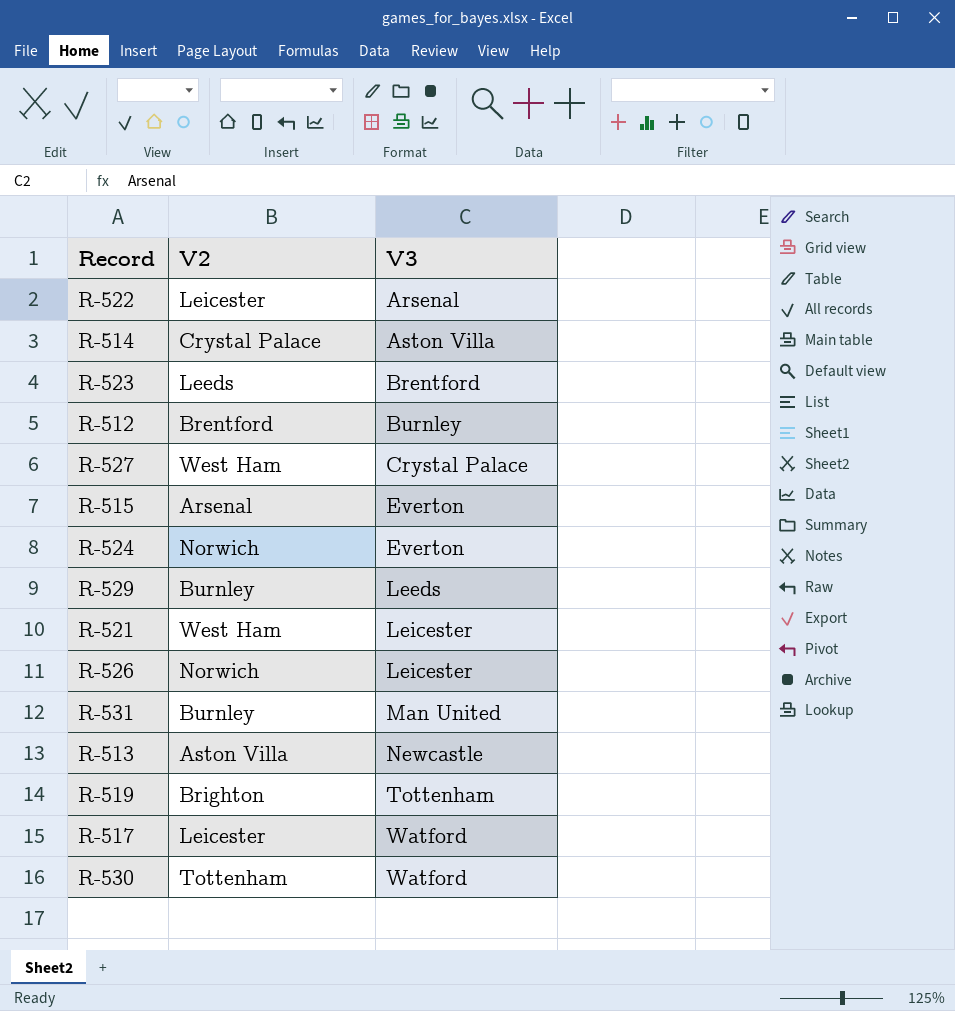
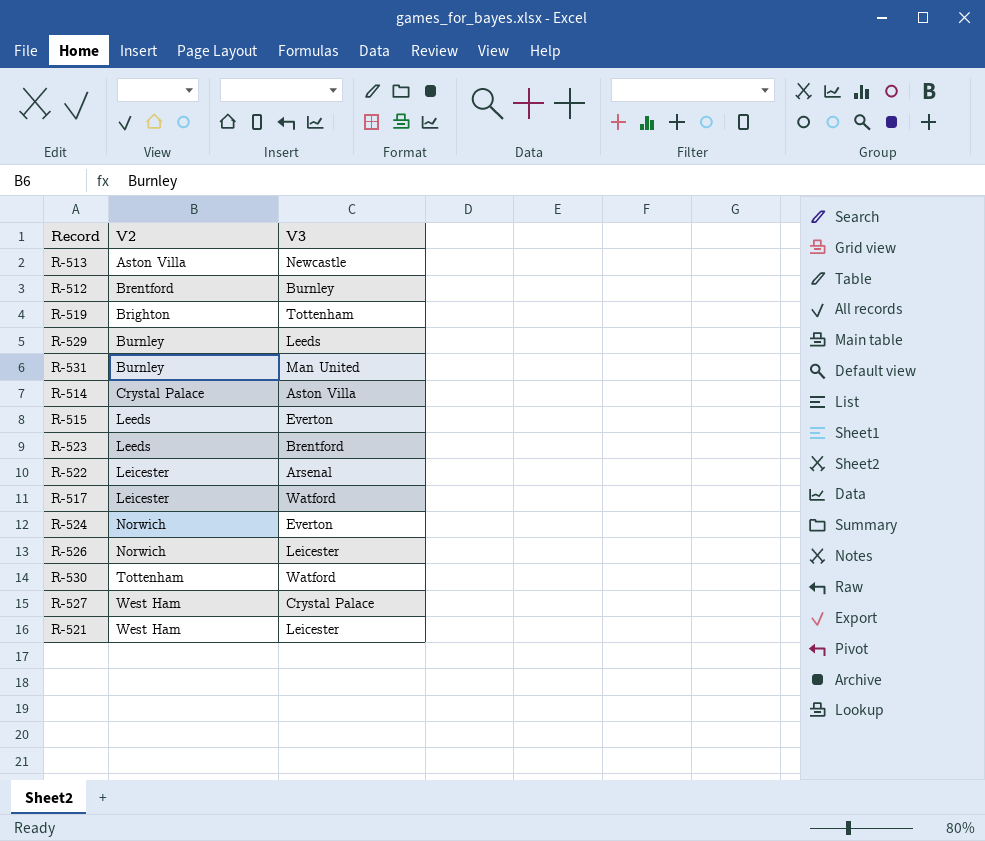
row order: V3 ascending -> V2 ascending
R-515 | V2: Arsenal -> Leeds

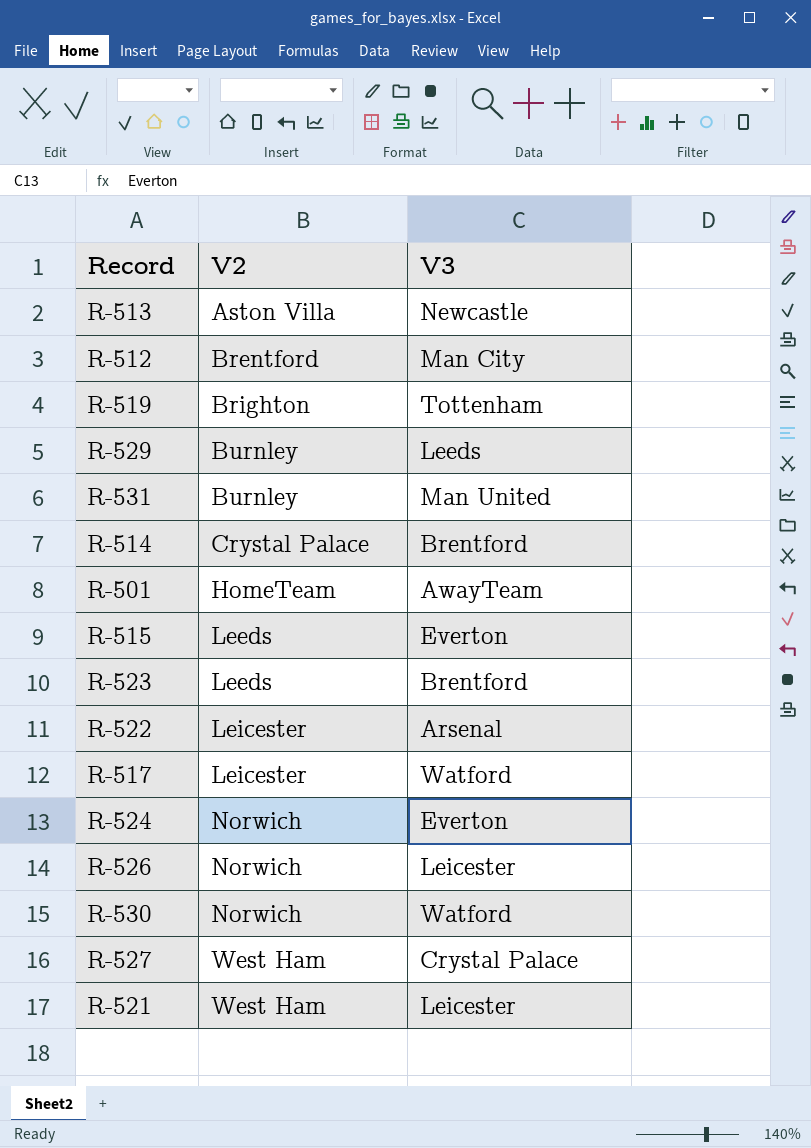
R-512 | V3: Burnley -> Man City
R-514 | V3: Aston Villa -> Brentford
row R-501: none -> HomeTeam | AwayTeam
R-530 | V2: Tottenham -> Norwich

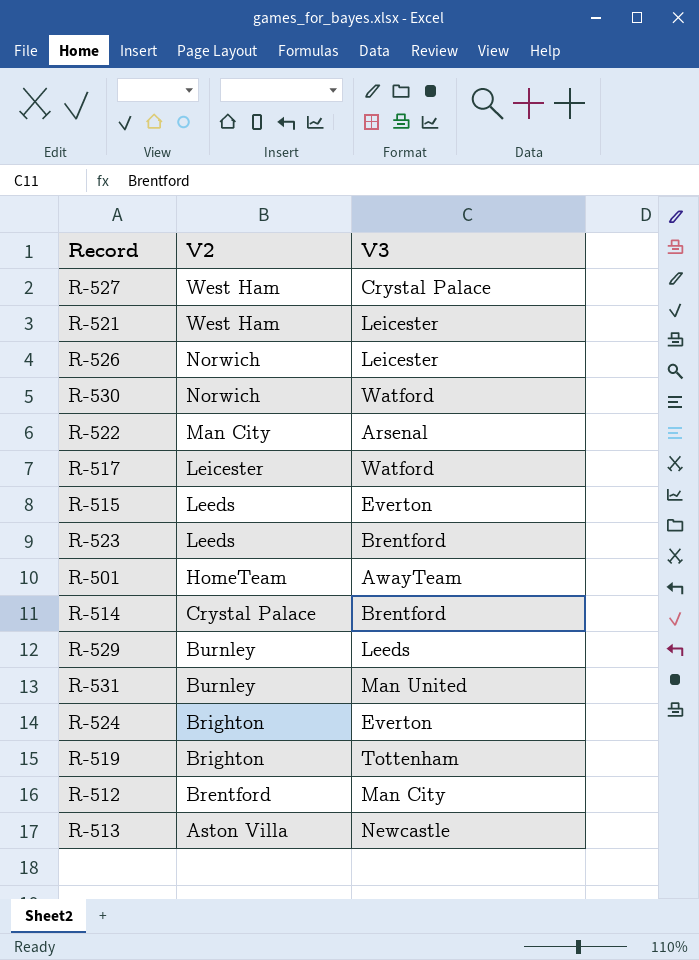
row order: V2 ascending -> V2 descending
R-522 | V2: Leicester -> Man City
R-524 | V2: Norwich -> Brighton

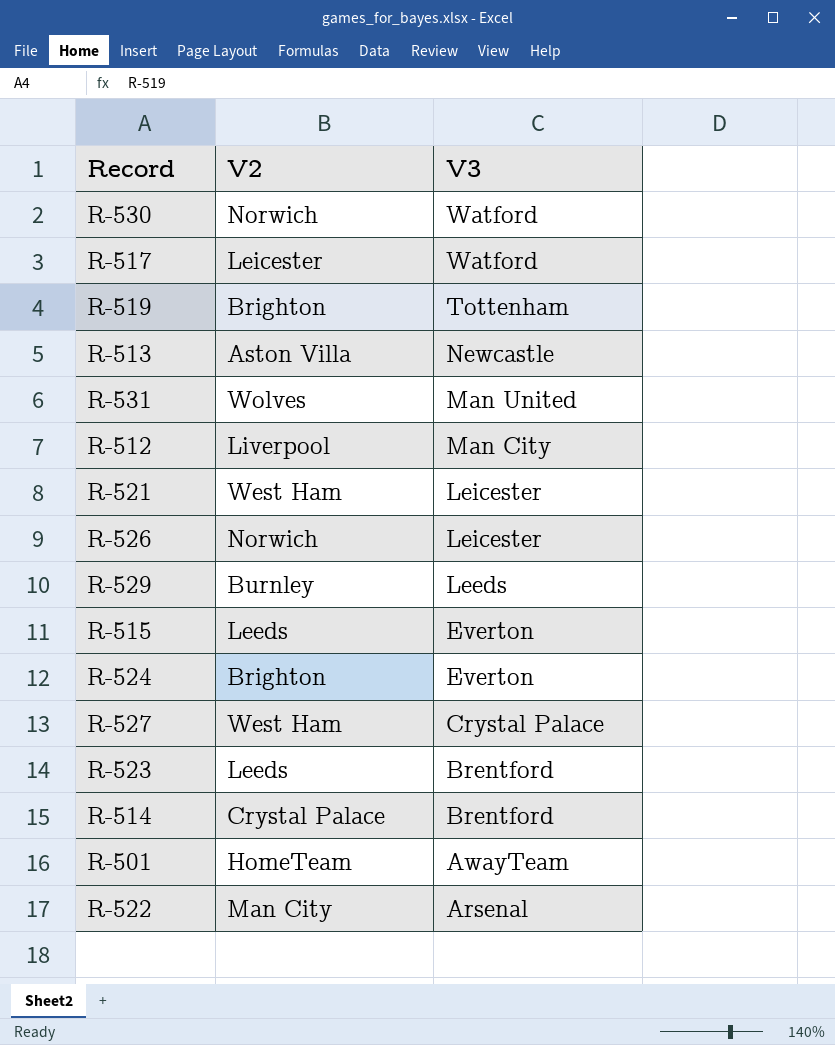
row order: V2 descending -> V3 descending
R-531 | V2: Burnley -> Wolves
R-512 | V2: Brentford -> Liverpool

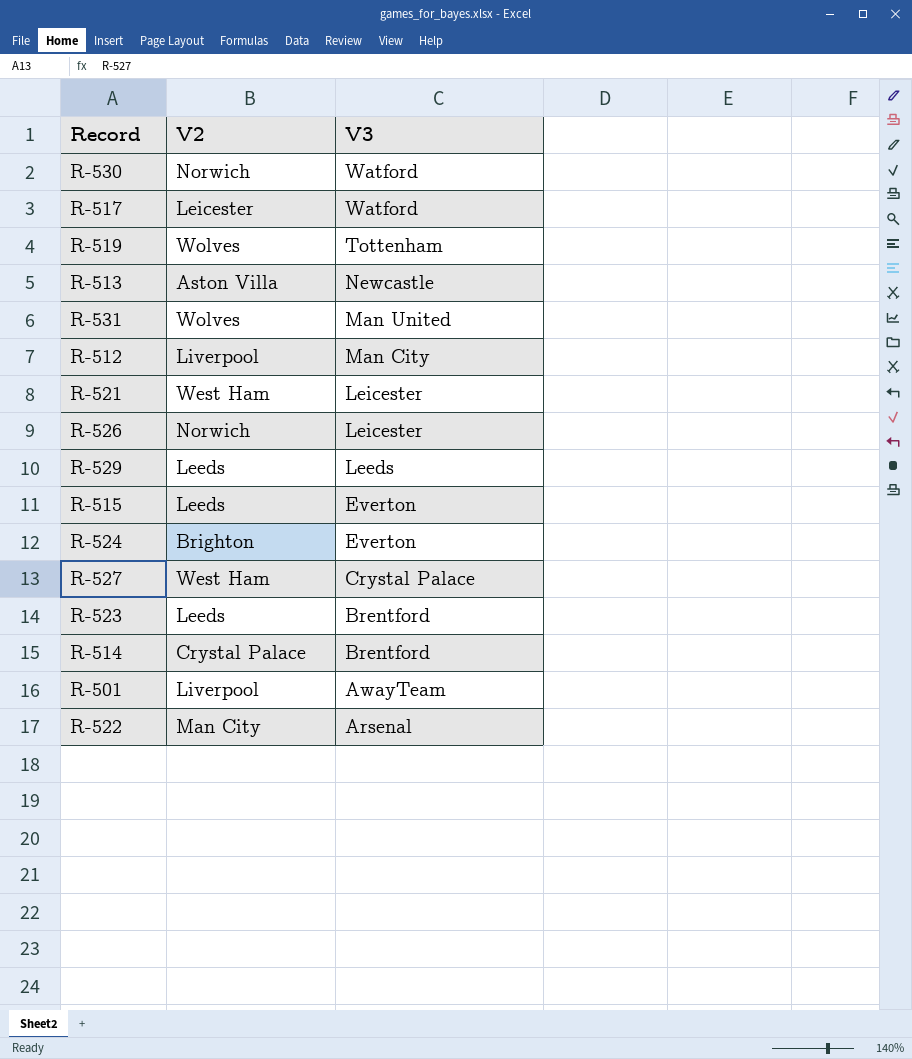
R-519 | V2: Brighton -> Wolves
R-529 | V2: Burnley -> Leeds
R-501 | V2: HomeTeam -> Liverpool

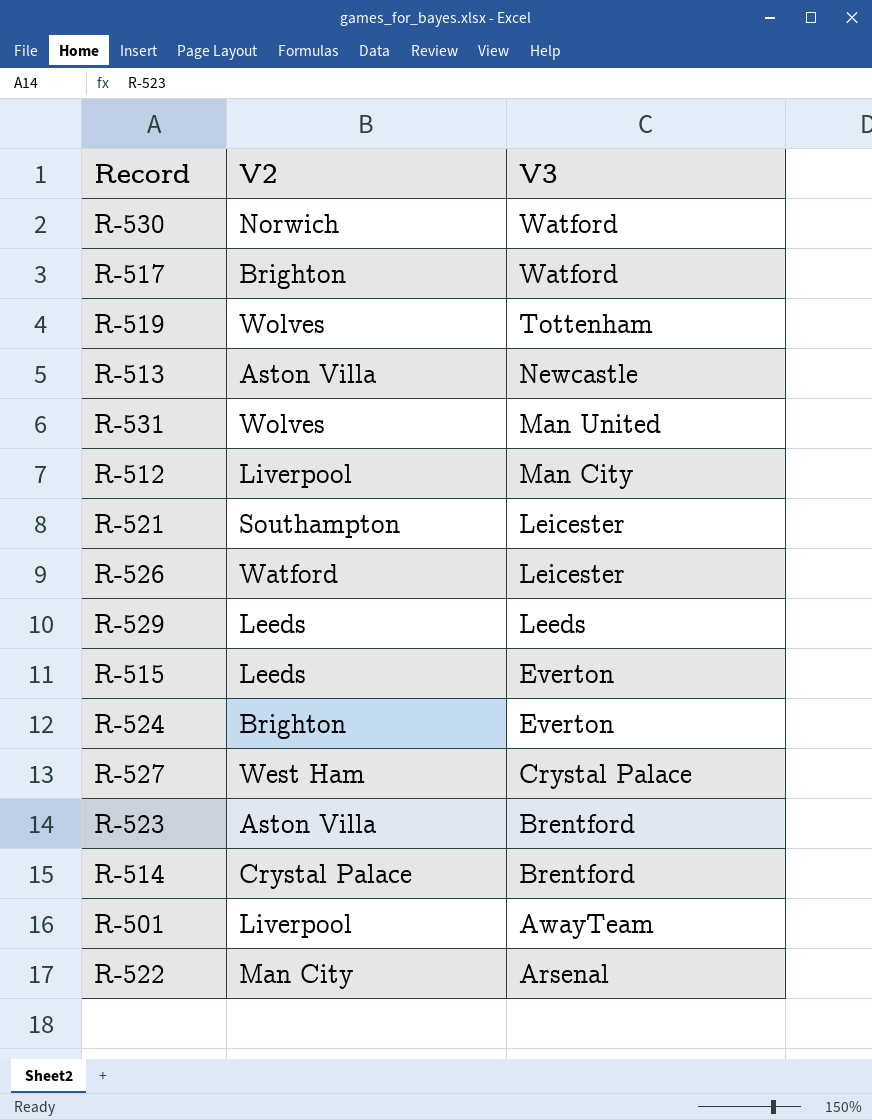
R-517 | V2: Leicester -> Brighton
R-521 | V2: West Ham -> Southampton
R-526 | V2: Norwich -> Watford
R-523 | V2: Leeds -> Aston Villa

